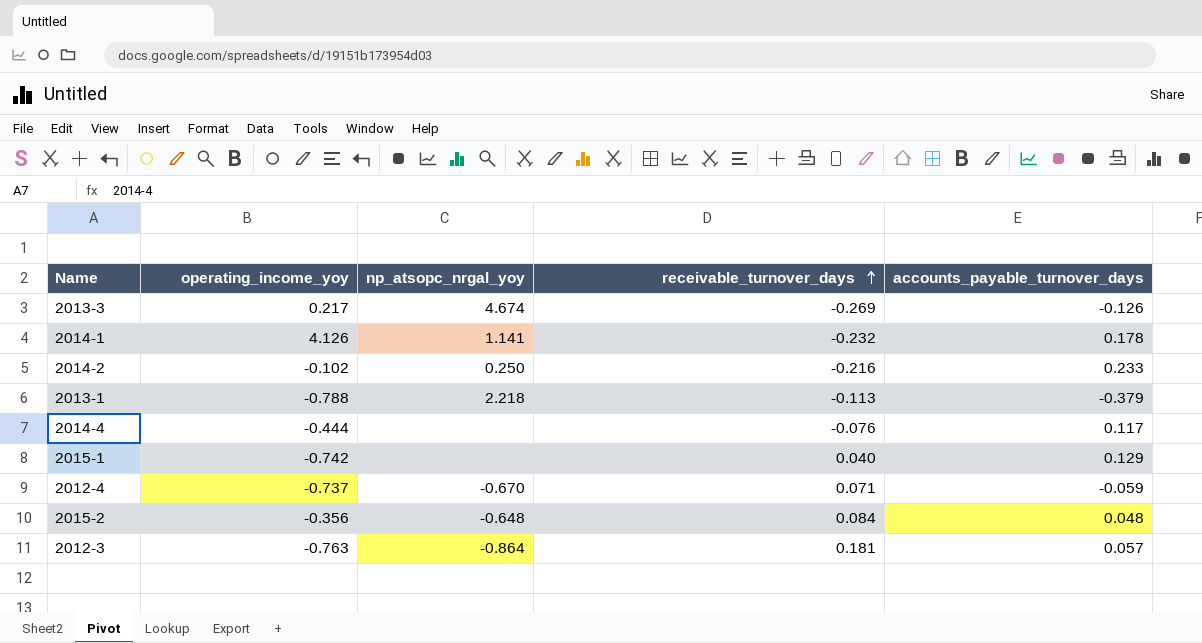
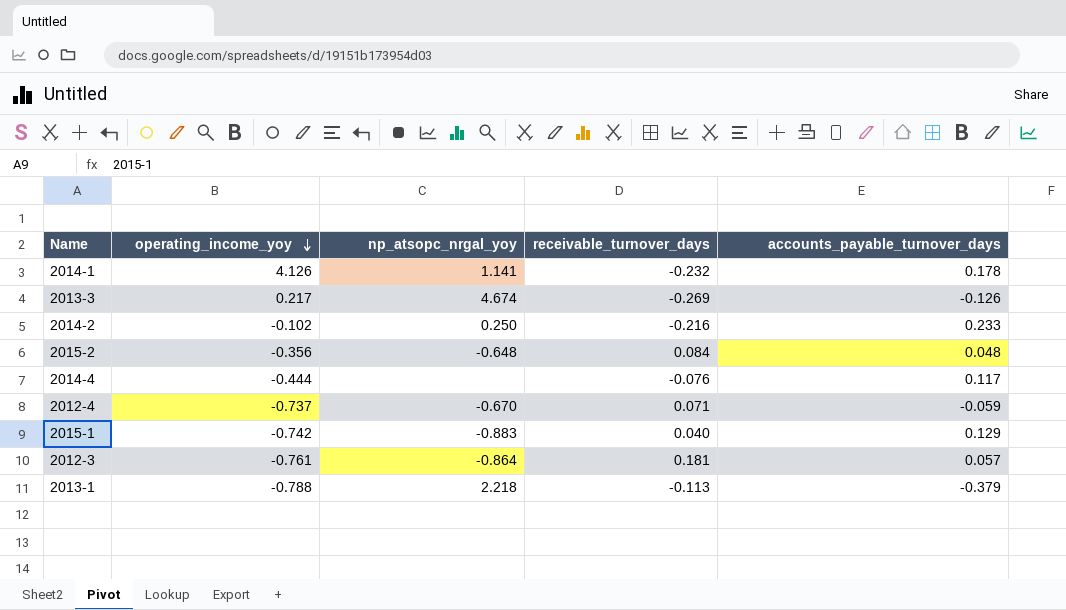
row order: receivable_turnover_days ascending -> operating_income_yoy descending
2015-1 | np_atsopc_nrgal_yoy: none -> -0.883
2012-3 | operating_income_yoy: -0.763 -> -0.761

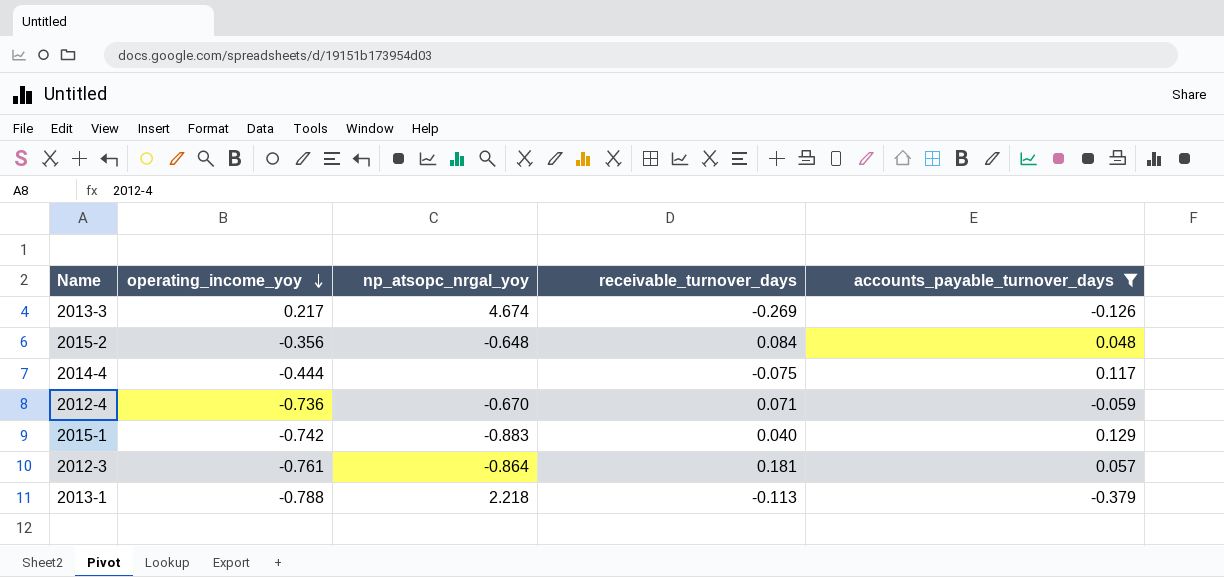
filter: none -> accounts_payable_turnover_days <= 0.129
2014-4 | receivable_turnover_days: -0.076 -> -0.075
2012-4 | operating_income_yoy: -0.737 -> -0.736

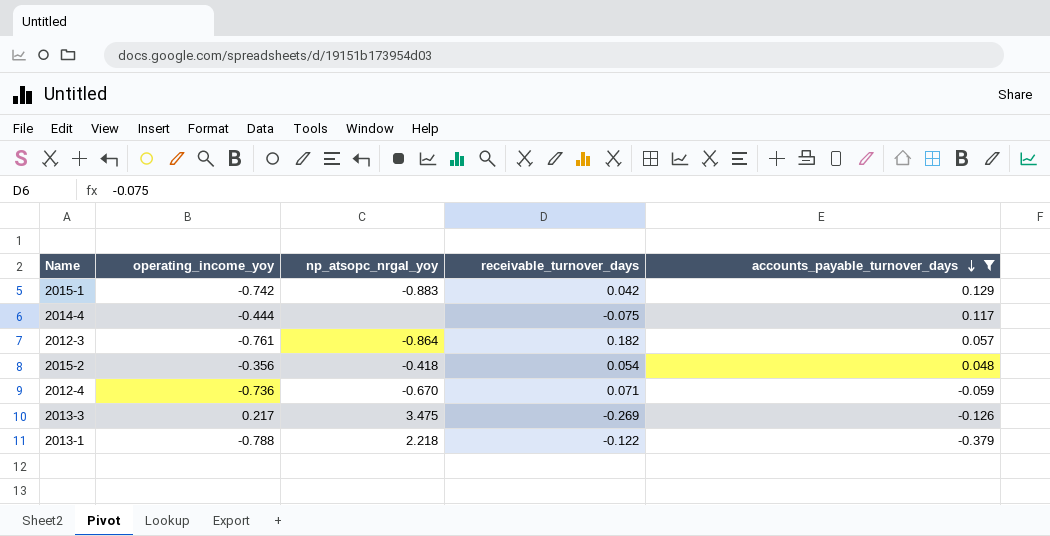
row order: operating_income_yoy descending -> accounts_payable_turnover_days descending
2015-1 | receivable_turnover_days: 0.040 -> 0.042
2012-3 | receivable_turnover_days: 0.181 -> 0.182
2015-2 | np_atsopc_nrgal_yoy: -0.648 -> -0.418
2015-2 | receivable_turnover_days: 0.084 -> 0.054
2013-3 | np_atsopc_nrgal_yoy: 4.674 -> 3.475
2013-1 | receivable_turnover_days: -0.113 -> -0.122

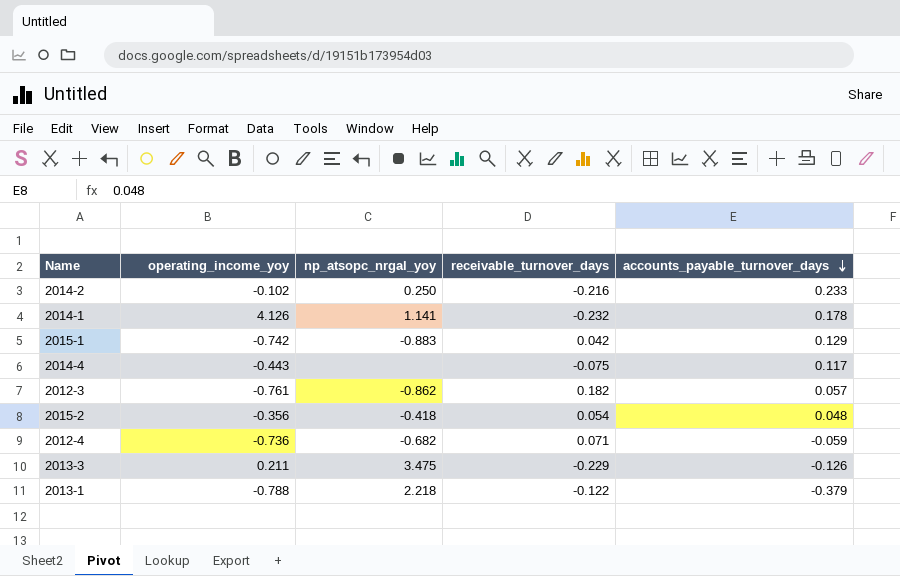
filter: accounts_payable_turnover_days <= 0.129 -> none
2014-4 | operating_income_yoy: -0.444 -> -0.443
2012-3 | np_atsopc_nrgal_yoy: -0.864 -> -0.862
2012-4 | np_atsopc_nrgal_yoy: -0.670 -> -0.682
2013-3 | operating_income_yoy: 0.217 -> 0.211
2013-3 | receivable_turnover_days: -0.269 -> -0.229

